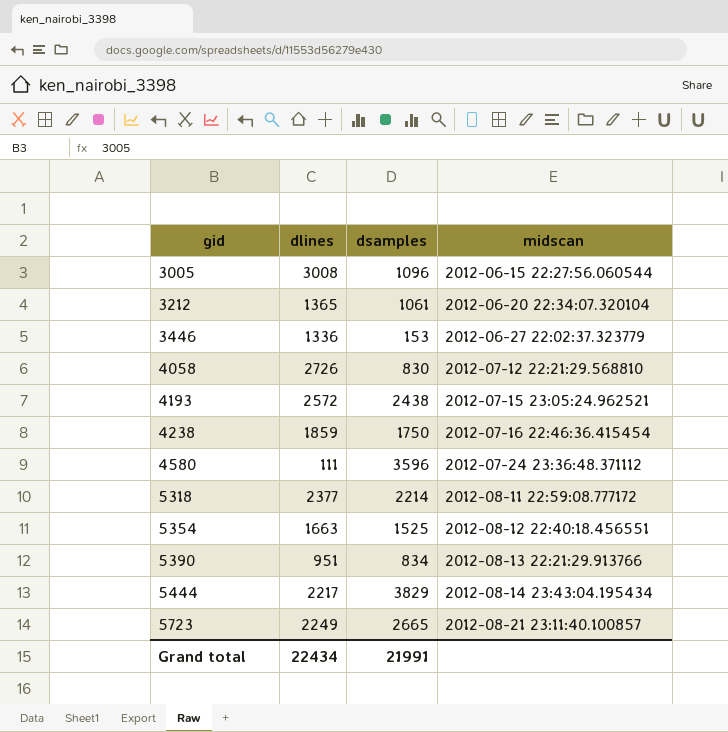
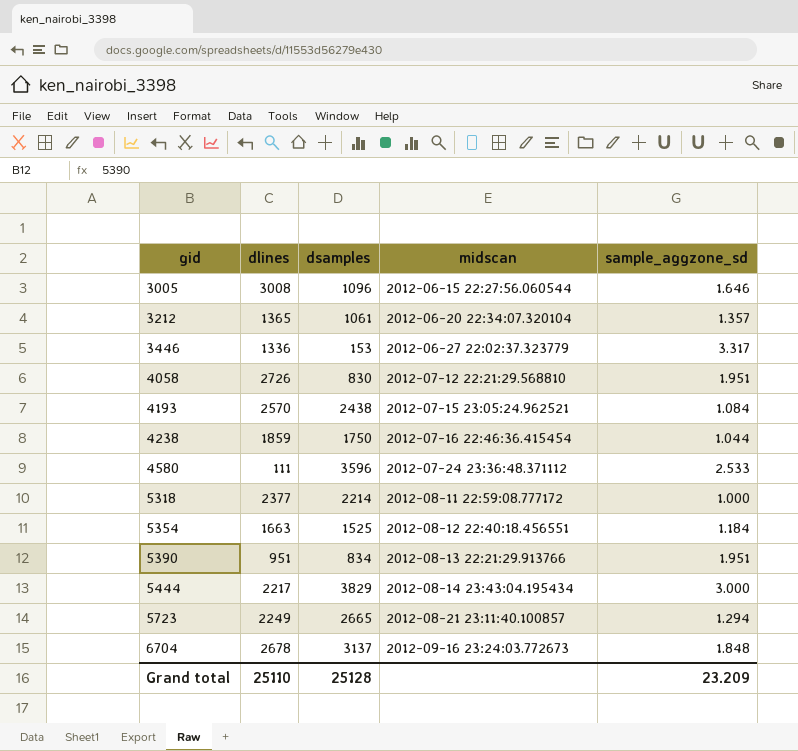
column sample_aggzone_sd | position: none -> 5
4193 | dlines: 2572 -> 2570
row 6704: none -> 2678 | 3137 | 2012-09-16 23:24:03.772673 | 1.848
Grand total | dlines: 22434 -> 25110
Grand total | dsamples: 21991 -> 25128

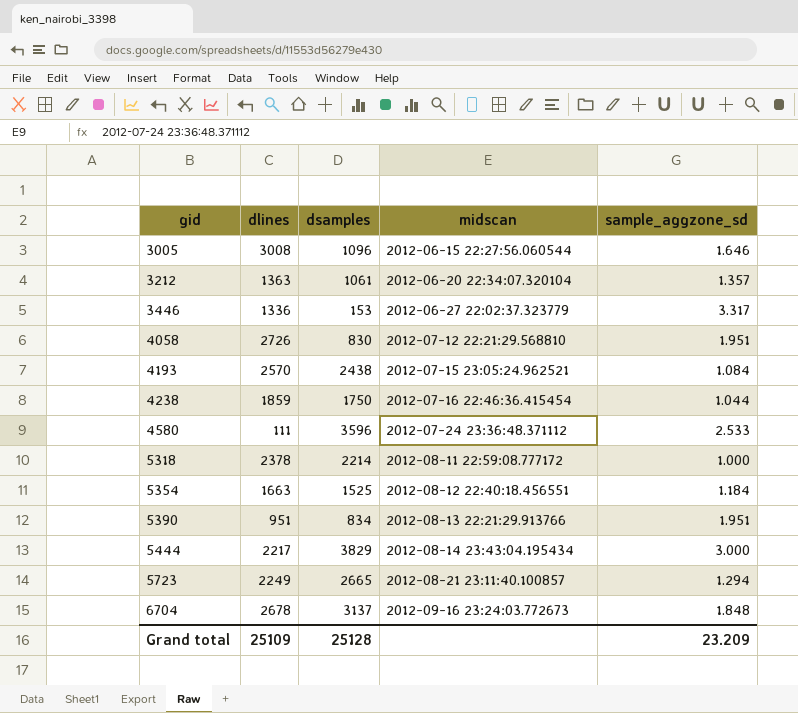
3212 | dlines: 1365 -> 1363
5318 | dlines: 2377 -> 2378
Grand total | dlines: 25110 -> 25109

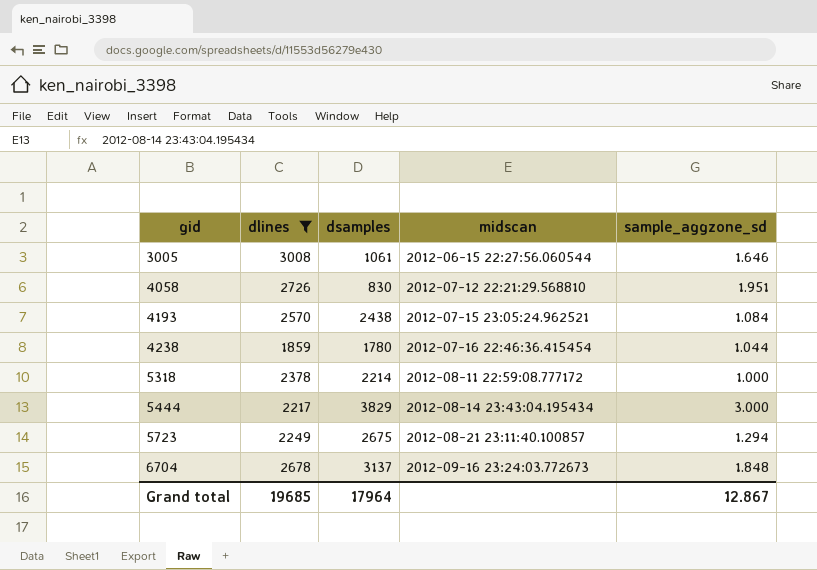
filter: none -> dlines >= 1859
3005 | dsamples: 1096 -> 1061
4238 | dsamples: 1750 -> 1780
5723 | dsamples: 2665 -> 2675
Grand total | dlines: 25109 -> 19685
Grand total | dsamples: 25128 -> 17964
Grand total | sample_aggzone_sd: 23.209 -> 12.867

